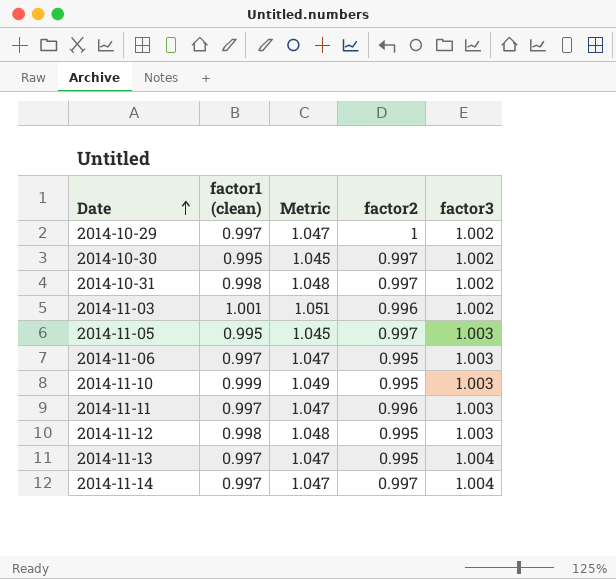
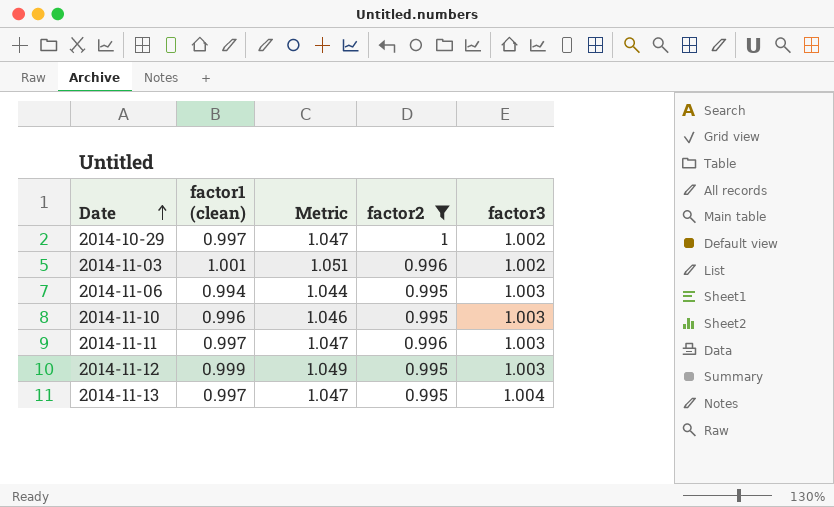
filter: none -> factor2 != 0.997
2014-11-06 | factor1 (clean): 0.997 -> 0.994
2014-11-06 | Metric: 1.047 -> 1.044
2014-11-10 | factor1 (clean): 0.999 -> 0.996
2014-11-10 | Metric: 1.049 -> 1.046
2014-11-12 | factor1 (clean): 0.998 -> 0.999
2014-11-12 | Metric: 1.048 -> 1.049

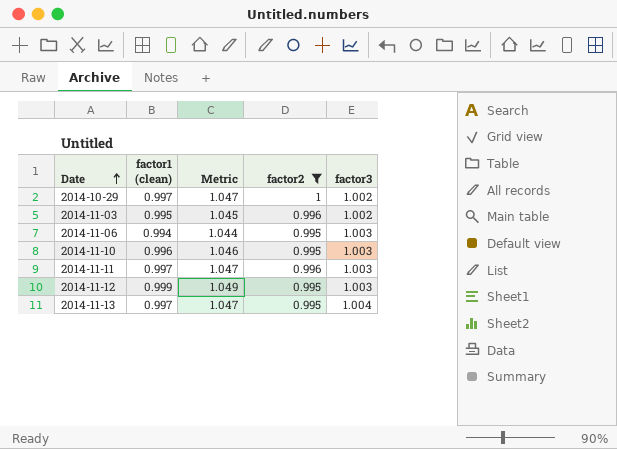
2014-11-03 | factor1 (clean): 1.001 -> 0.995
2014-11-03 | Metric: 1.051 -> 1.045

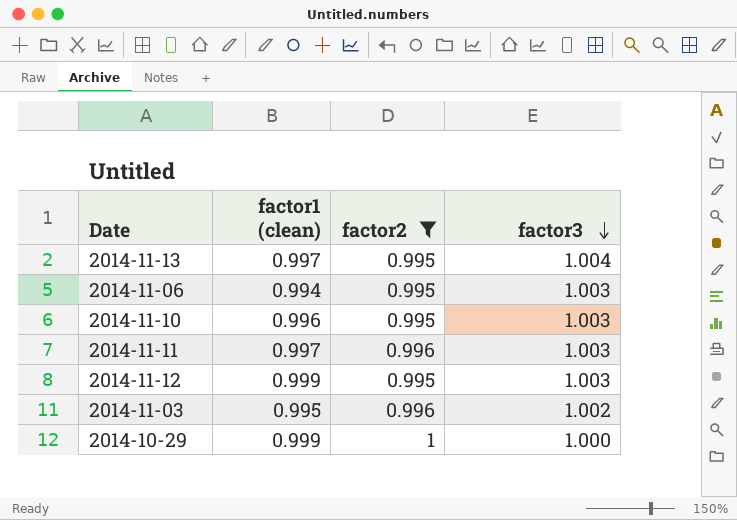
row order: Date ascending -> factor3 descending
column Metric | formula: [factor1 (clean)] * 1.05 -> none
2014-10-29 | factor1 (clean): 0.997 -> 0.999
2014-10-29 | factor3: 1.002 -> 1.000

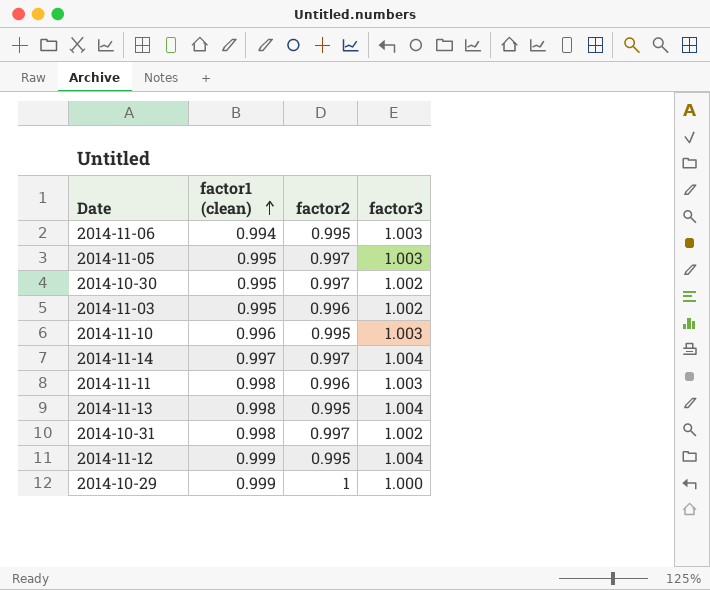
filter: factor2 != 0.997 -> none
row order: factor3 descending -> factor1 (clean) ascending
2014-11-11 | factor1 (clean): 0.997 -> 0.998
2014-11-13 | factor1 (clean): 0.997 -> 0.998
2014-11-12 | factor3: 1.003 -> 1.004

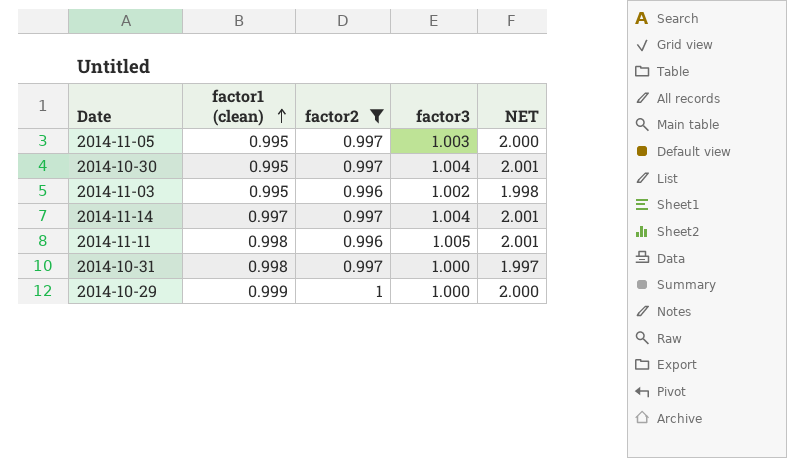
filter: none -> factor2 != 0.995
column NET | formula: none -> [factor2] + [factor3]
2014-10-30 | factor3: 1.002 -> 1.004
2014-11-11 | factor3: 1.003 -> 1.005
2014-10-31 | factor3: 1.002 -> 1.000

